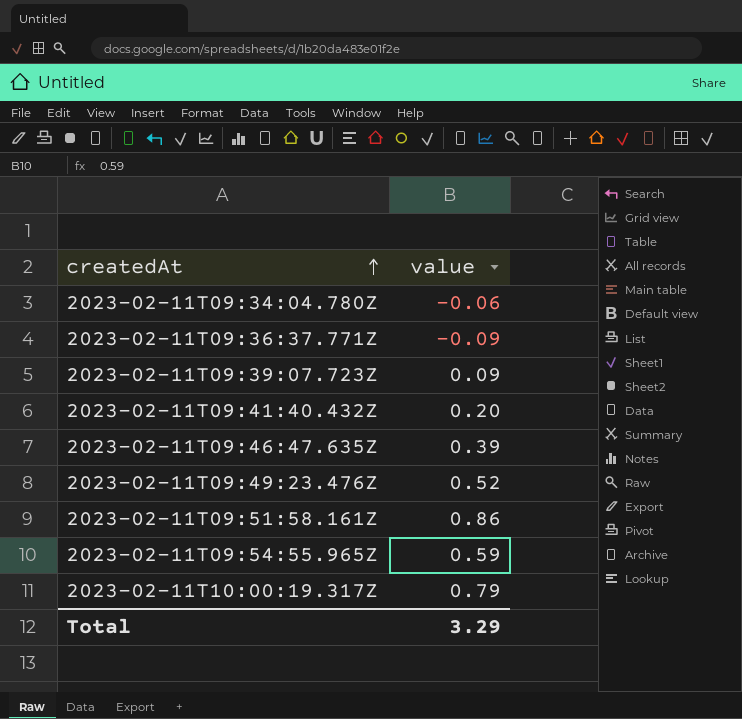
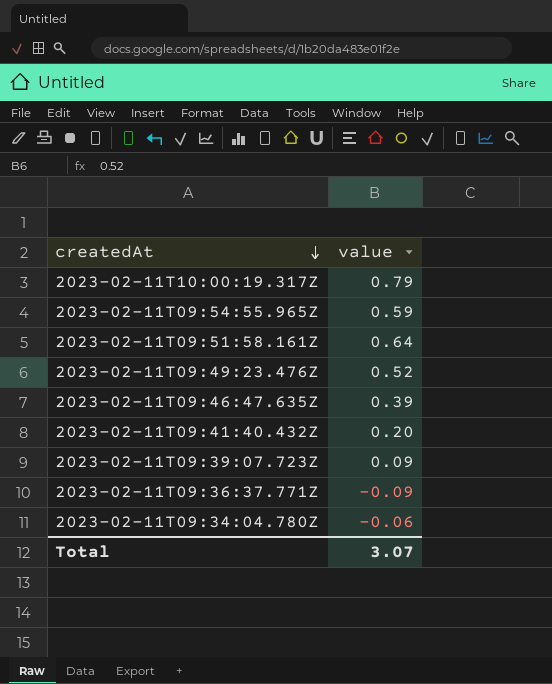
row order: createdAt ascending -> createdAt descending
2023-02-11T09:51:58.161Z | value: 0.86 -> 0.64
Total | value: 3.29 -> 3.07

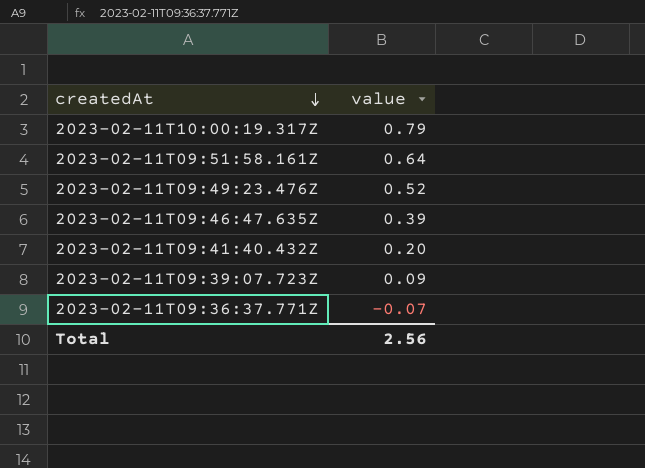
row 2023-02-11T09:54:55.965Z: 0.59 -> none
row 2023-02-11T09:34:04.780Z: -0.06 -> none
2023-02-11T09:36:37.771Z | value: -0.09 -> -0.07
Total | value: 3.07 -> 2.56

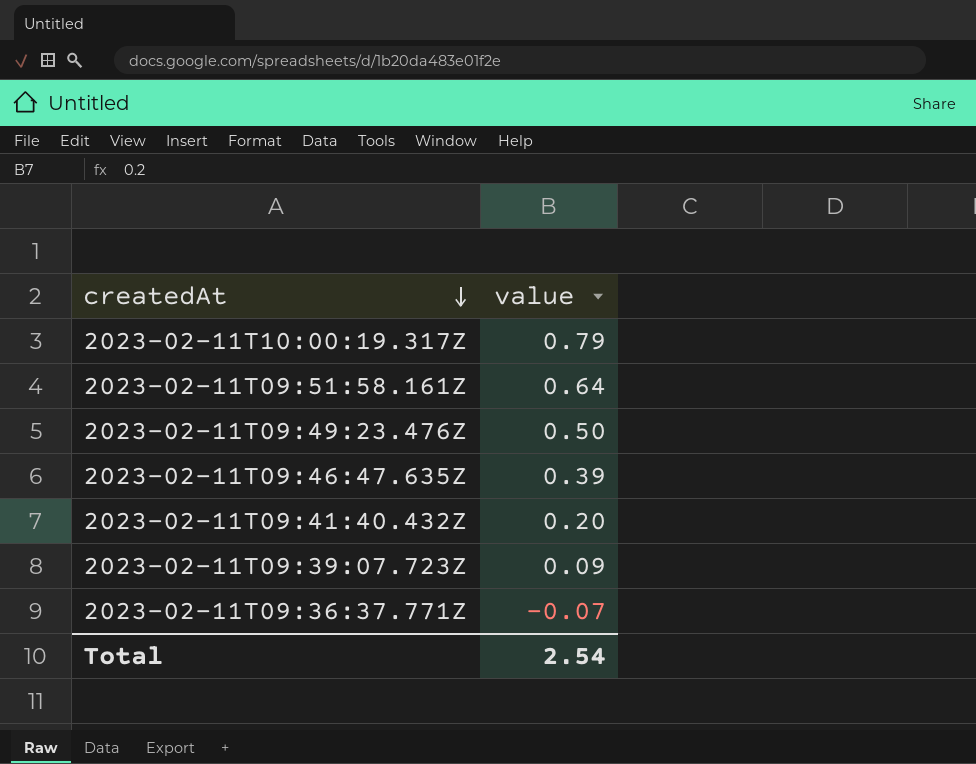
2023-02-11T09:49:23.476Z | value: 0.52 -> 0.50
Total | value: 2.56 -> 2.54

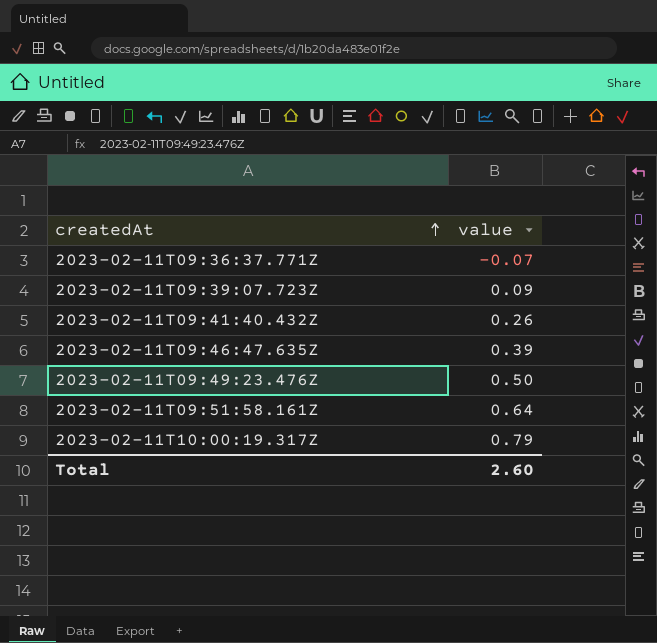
row order: createdAt descending -> createdAt ascending
2023-02-11T09:41:40.432Z | value: 0.20 -> 0.26
Total | value: 2.54 -> 2.60

